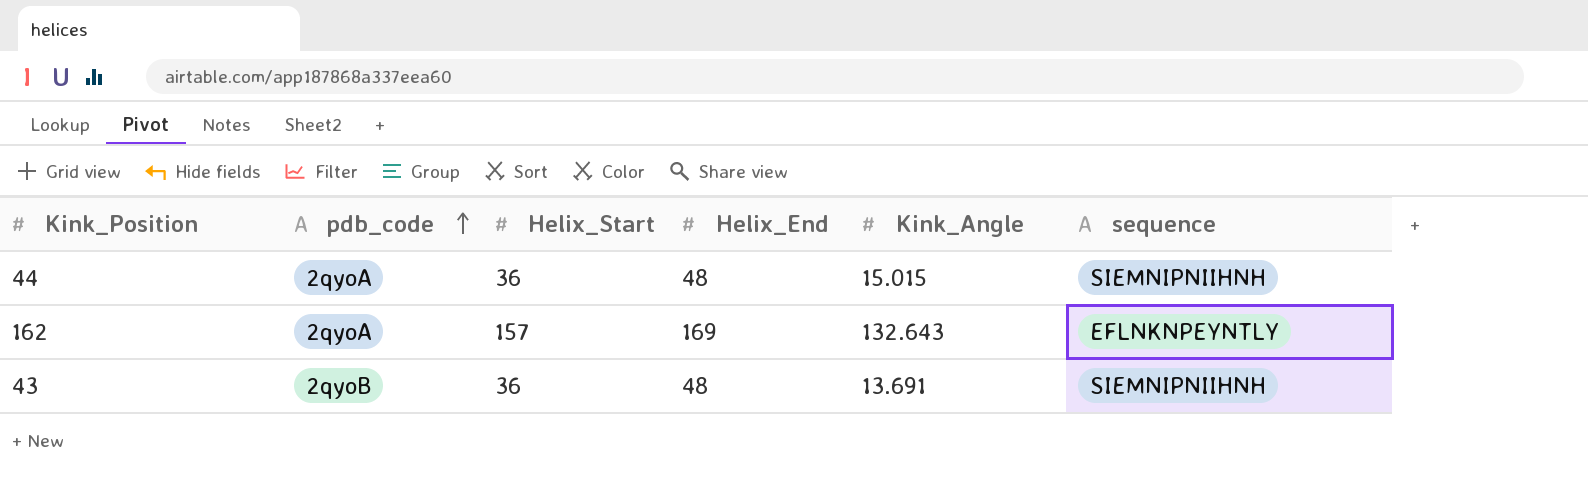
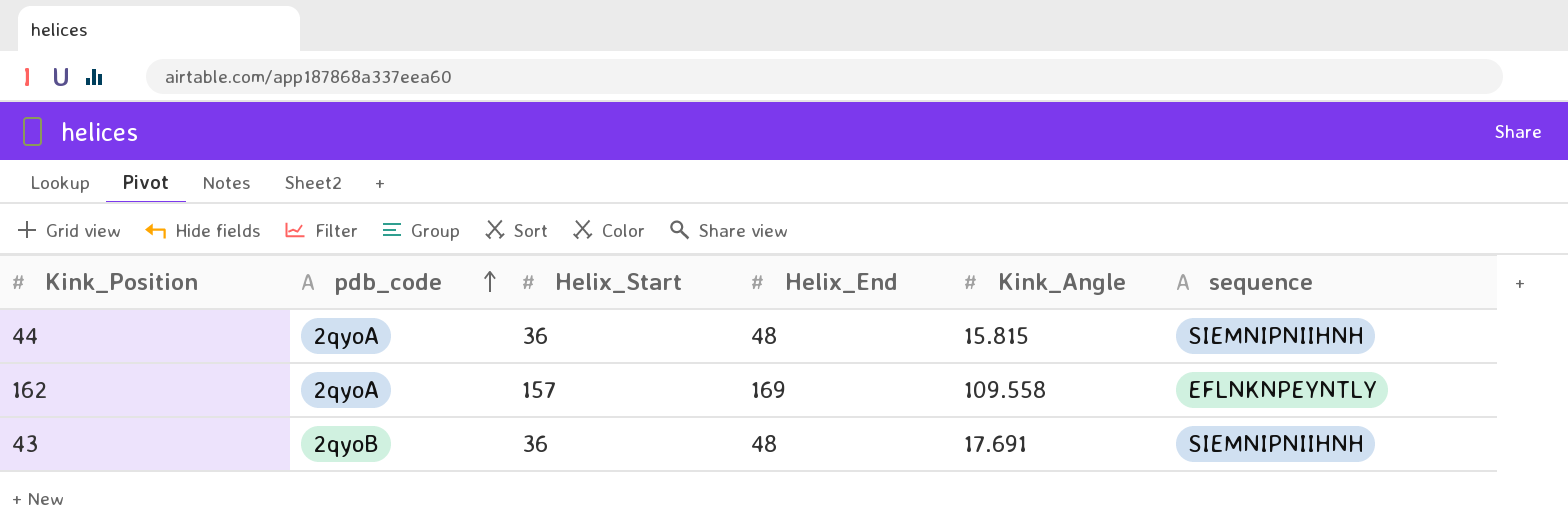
44 | Kink_Angle: 15.015 -> 15.815
162 | Kink_Angle: 132.643 -> 109.558
43 | Kink_Angle: 13.691 -> 17.691

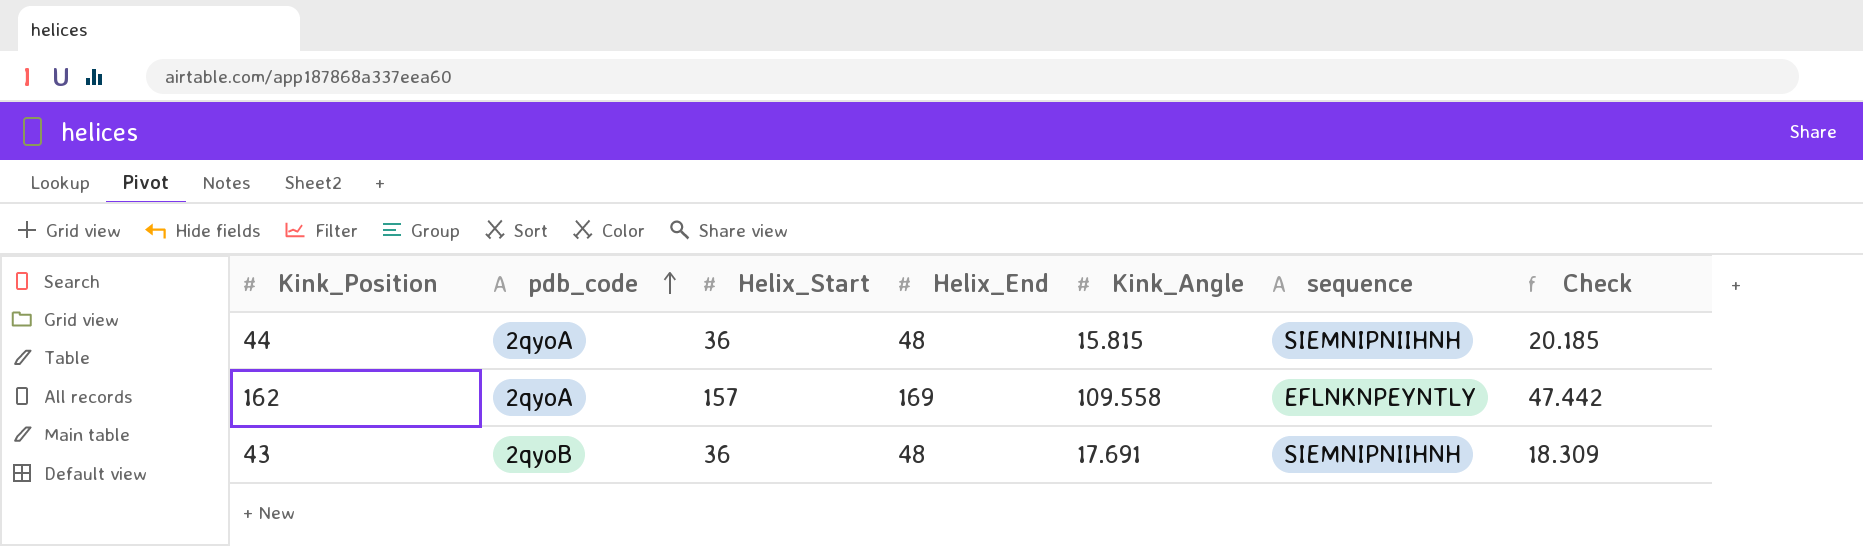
column Check | formula: none -> [Helix_Start] - [Kink_Angle]

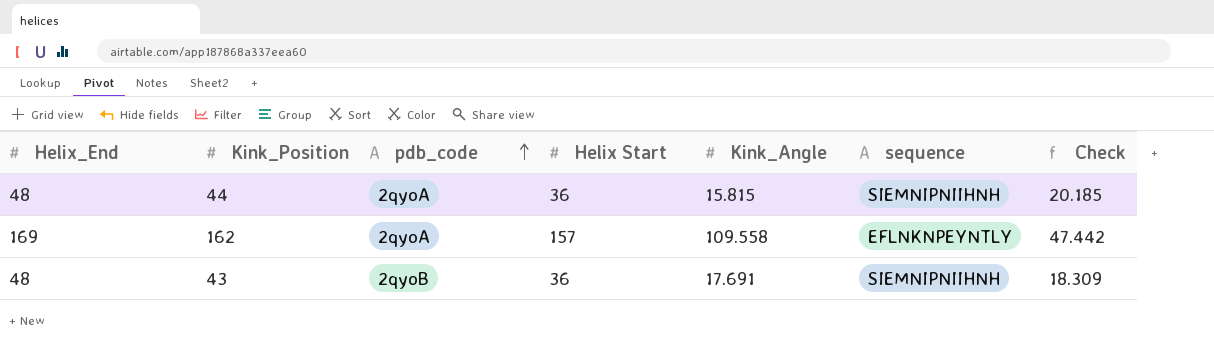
column Helix_End | position: 4 -> 1
column name: Helix_Start -> Helix Start

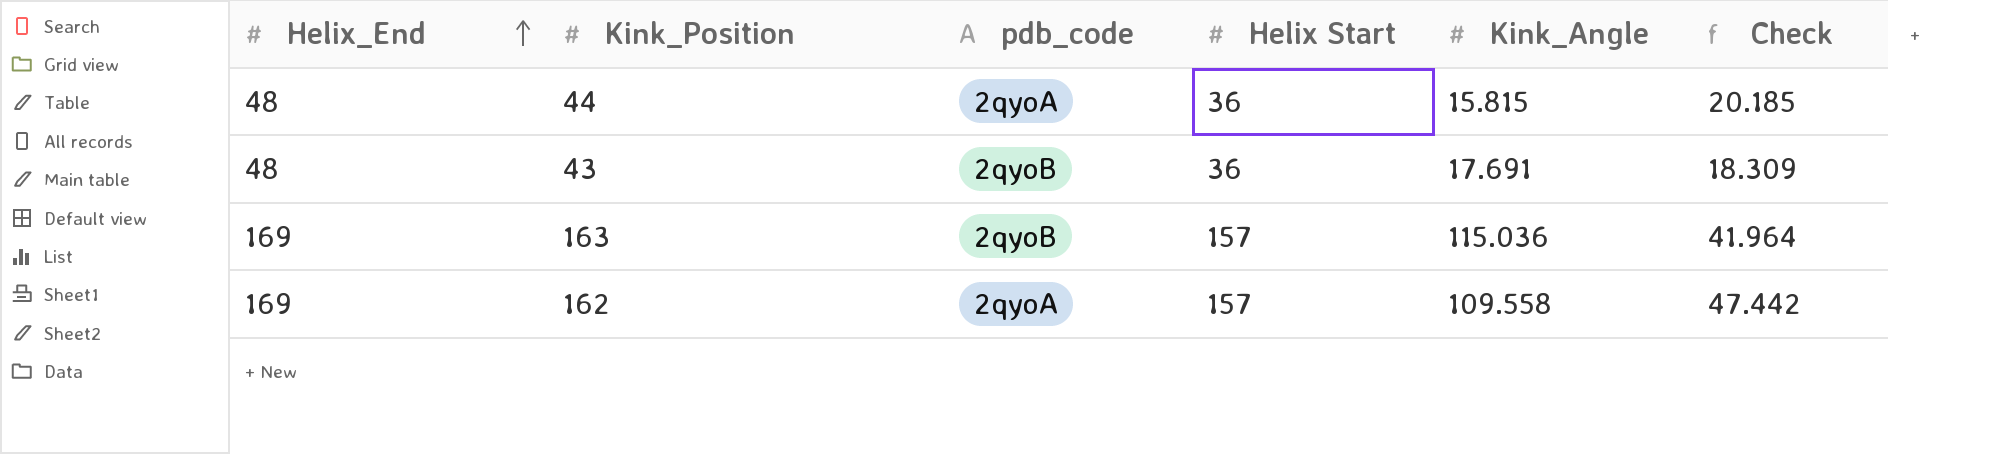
row order: pdb_code ascending -> Helix_End ascending
column sequence | position: 6 -> none
row 163: none -> 169 | 2qyoB | 157 | 115.036 | 41.964

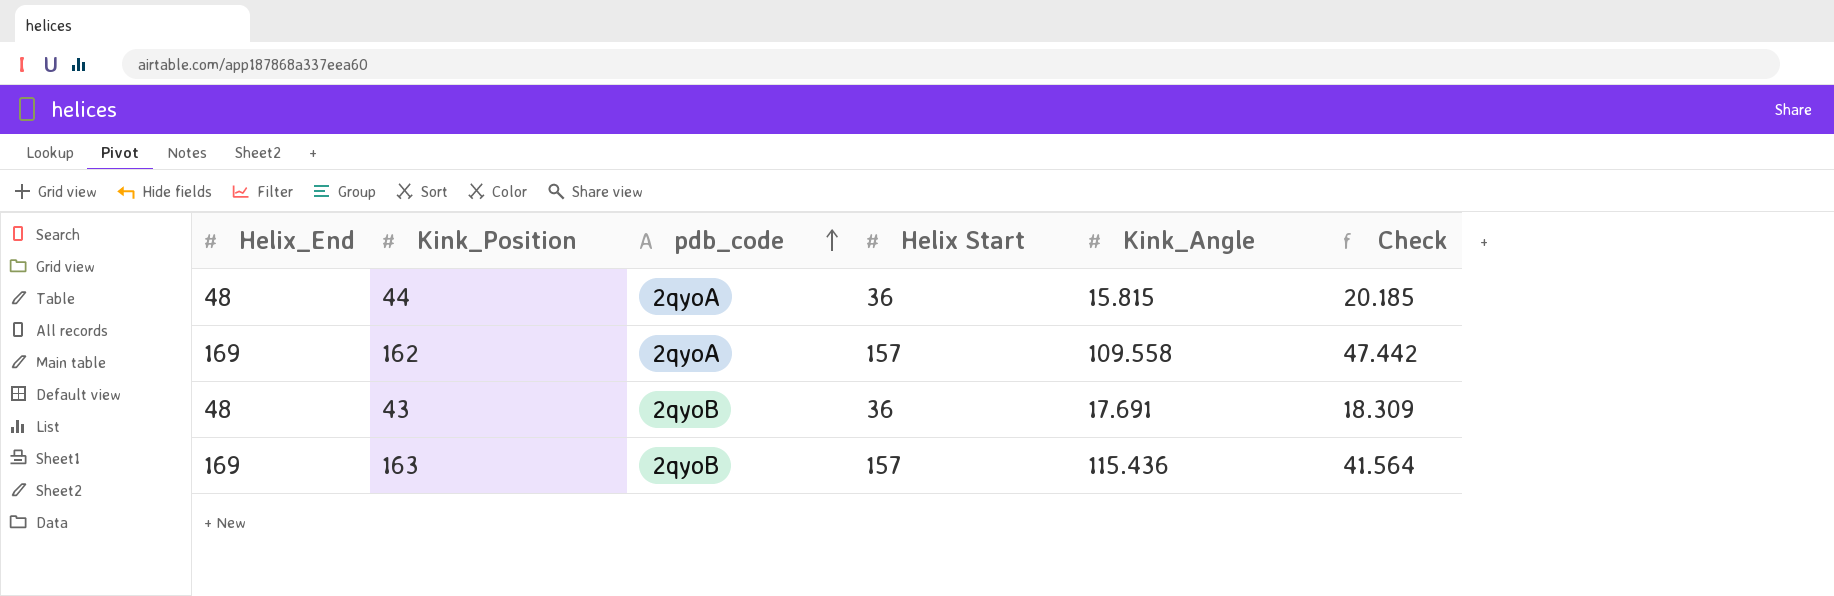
row order: Helix_End ascending -> pdb_code ascending
163 | Kink_Angle: 115.036 -> 115.436
163 | Check: 41.964 -> 41.564

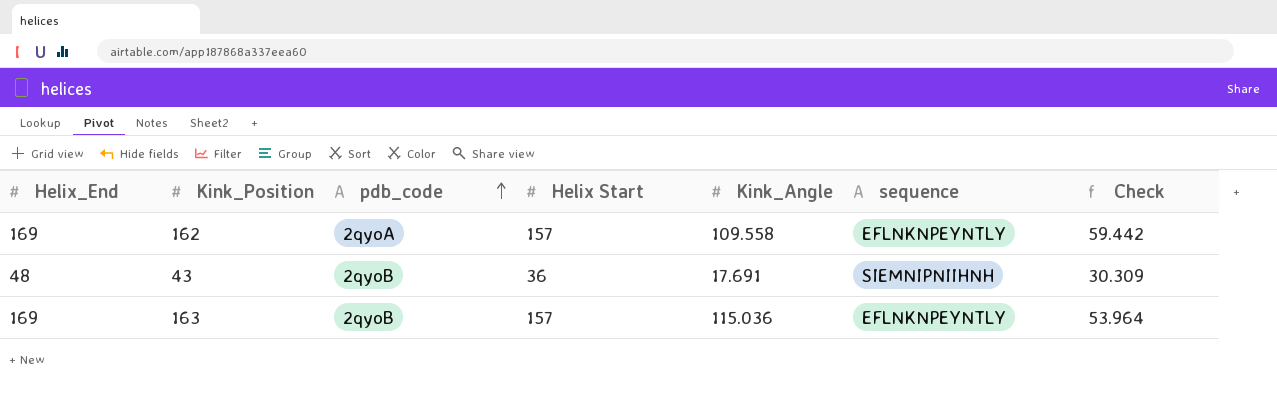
column sequence | position: none -> 6
column Check | formula: [Helix Start] - [Kink_Angle] -> [Helix_End] - [Kink_Angle]
row 44: 48 | 2qyoA | 36 | 15.815 | 20.185 -> none
163 | Kink_Angle: 115.436 -> 115.036

